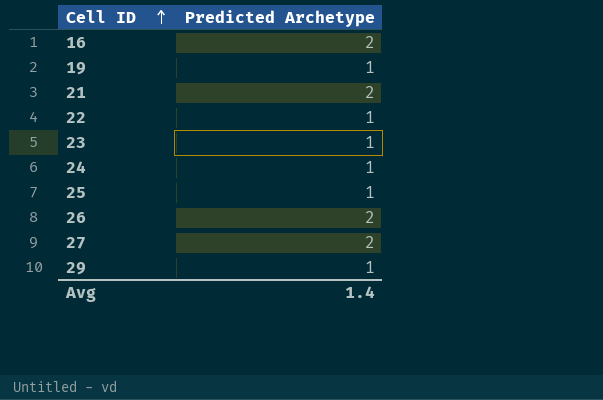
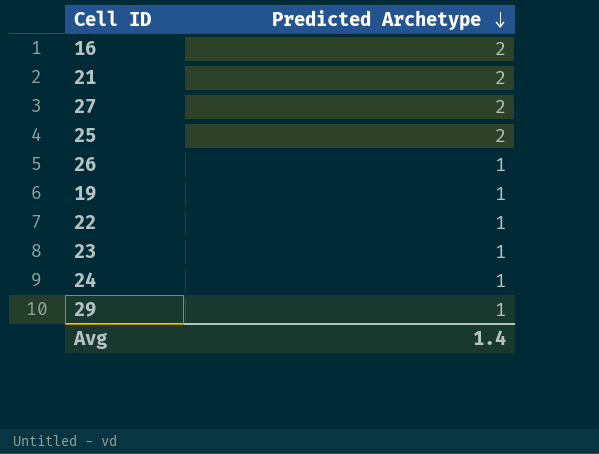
row order: Cell ID ascending -> Predicted Archetype descending
25 | Predicted Archetype: 1 -> 2
26 | Predicted Archetype: 2 -> 1

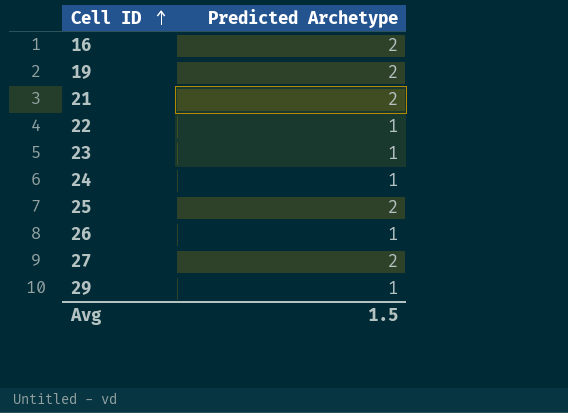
row order: Predicted Archetype descending -> Cell ID ascending
19 | Predicted Archetype: 1 -> 2
Avg | Predicted Archetype: 1.4 -> 1.5

